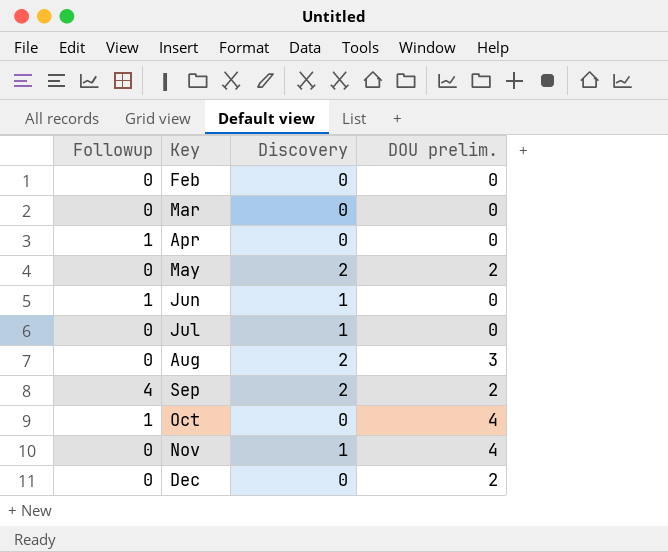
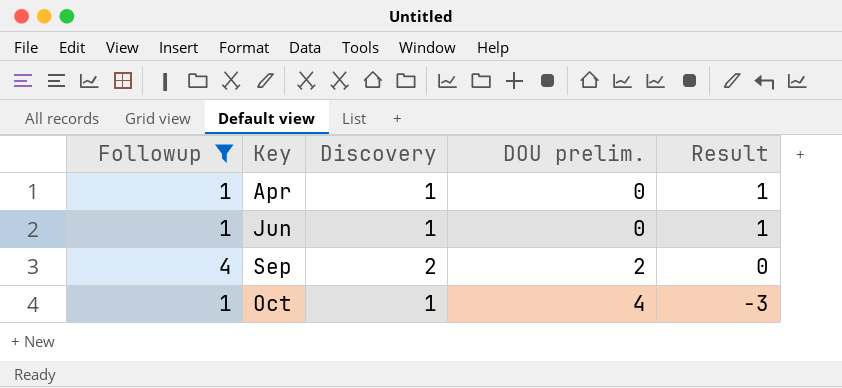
filter: none -> Followup != 0
column Result | formula: none -> [Discovery] - [DOU prelim.]
Apr | Discovery: 0 -> 1
Oct | Discovery: 0 -> 1

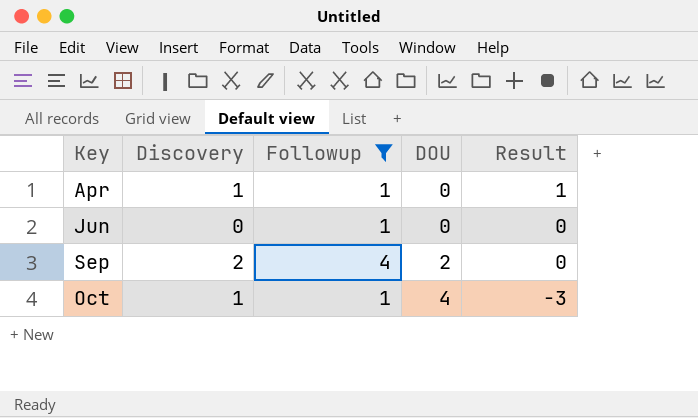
column Followup | position: 1 -> 3
column name: DOU prelim. -> DOU
Jun | Discovery: 1 -> 0
Jun | Result: 1 -> 0

